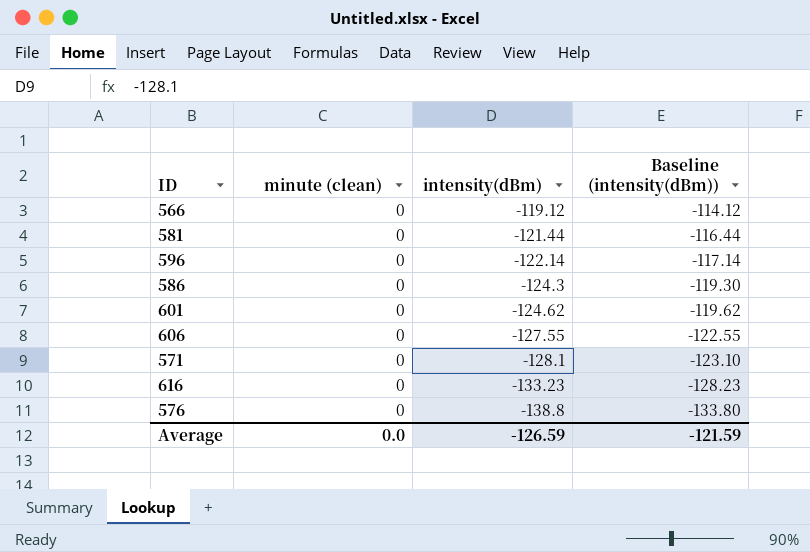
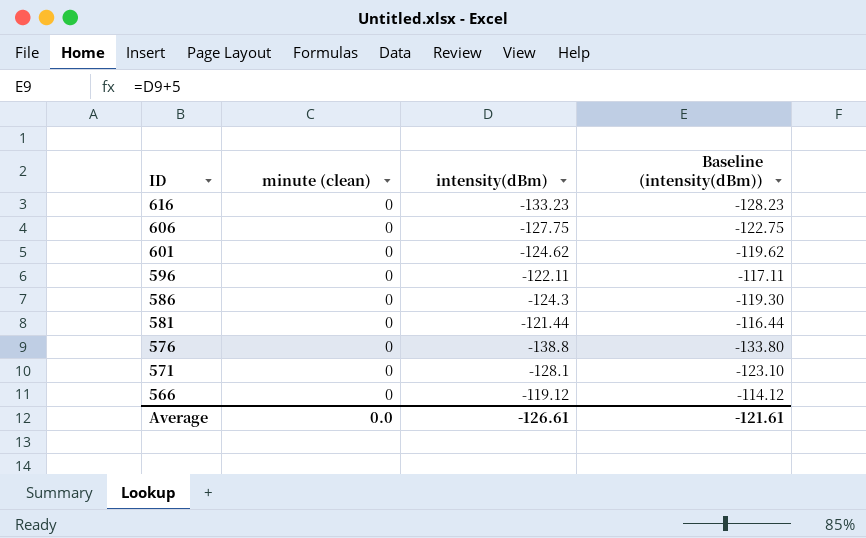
row order: intensity(dBm) descending -> ID descending
606 | intensity(dBm): -127.55 -> -127.75
606 | Baseline (intensity(dBm)): -122.55 -> -122.75
596 | intensity(dBm): -122.14 -> -122.11
596 | Baseline (intensity(dBm)): -117.14 -> -117.11
Average | intensity(dBm): -126.59 -> -126.61
Average | Baseline (intensity(dBm)): -121.59 -> -121.61

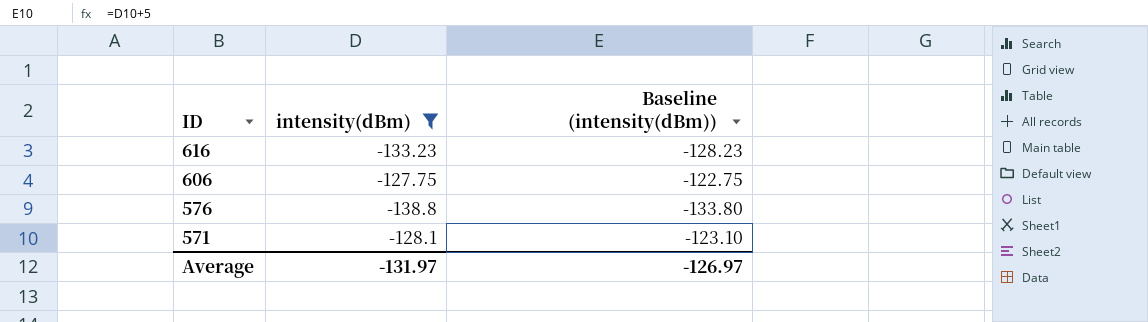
filter: none -> intensity(dBm) <= -127.75
column minute (clean) | position: 2 -> none
Average | intensity(dBm): -126.61 -> -131.97
Average | Baseline (intensity(dBm)): -121.61 -> -126.97

